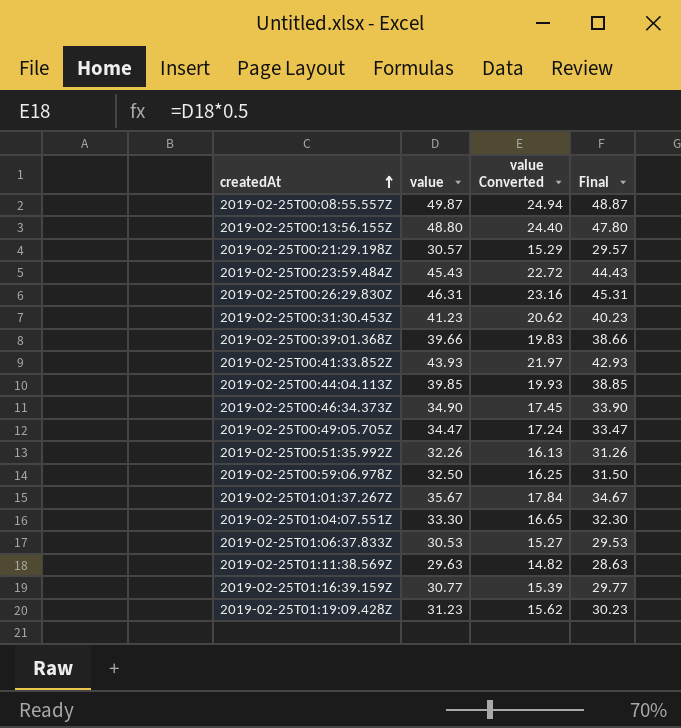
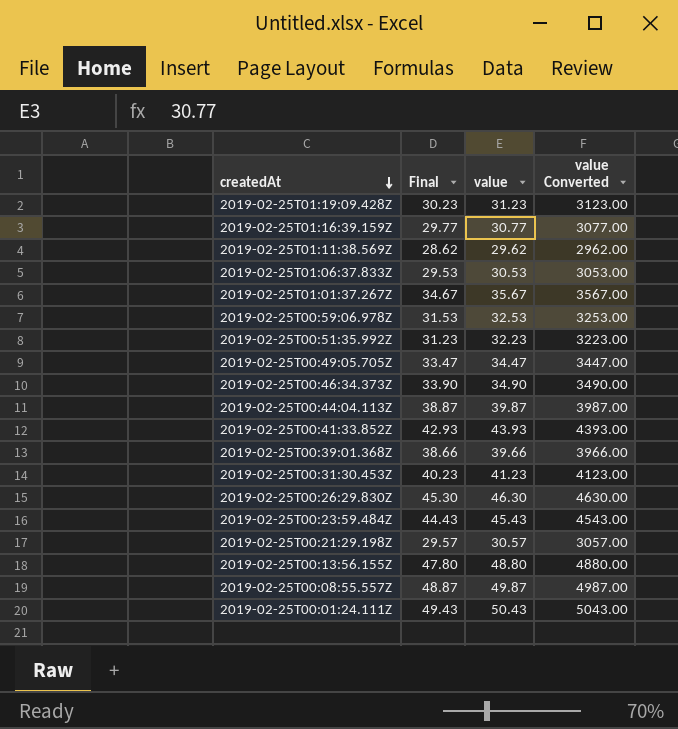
row order: createdAt ascending -> createdAt descending
column Final | position: 4 -> 2
column value Converted | formula: [value] * 0.5 -> [value] * 100
row 2019-02-25T01:04:07.551Z: 33.30 | 16.65 | 32.30 -> none
2019-02-25T01:11:38.569Z | Final: 28.63 -> 28.62
2019-02-25T01:11:38.569Z | value: 29.63 -> 29.62
2019-02-25T00:59:06.978Z | Final: 31.50 -> 31.53
2019-02-25T00:59:06.978Z | value: 32.50 -> 32.53
2019-02-25T00:51:35.992Z | Final: 31.26 -> 31.23
2019-02-25T00:51:35.992Z | value: 32.26 -> 32.23
2019-02-25T00:44:04.113Z | Final: 38.85 -> 38.87
2019-02-25T00:44:04.113Z | value: 39.85 -> 39.87
2019-02-25T00:26:29.830Z | Final: 45.31 -> 45.30
2019-02-25T00:26:29.830Z | value: 46.31 -> 46.30
row 2019-02-25T00:01:24.111Z: none -> 49.43 | 50.43 | 5043.00

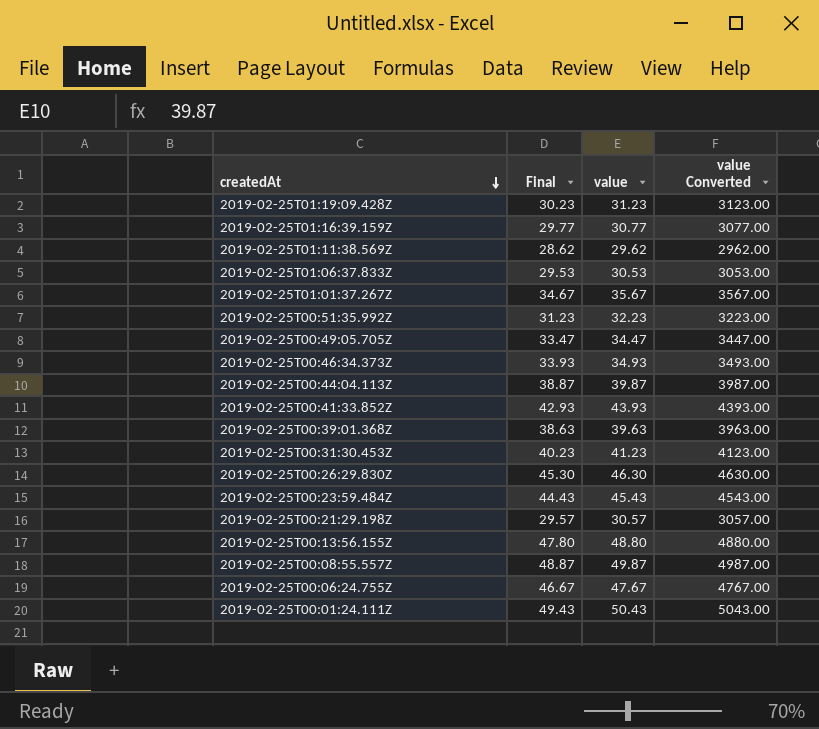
row 2019-02-25T00:59:06.978Z: 31.53 | 32.53 | 3253.00 -> none
2019-02-25T00:46:34.373Z | Final: 33.90 -> 33.93
2019-02-25T00:46:34.373Z | value: 34.90 -> 34.93
2019-02-25T00:46:34.373Z | value Converted: 3490.00 -> 3493.00
2019-02-25T00:39:01.368Z | Final: 38.66 -> 38.63
2019-02-25T00:39:01.368Z | value: 39.66 -> 39.63
2019-02-25T00:39:01.368Z | value Converted: 3966.00 -> 3963.00
row 2019-02-25T00:06:24.755Z: none -> 46.67 | 47.67 | 4767.00

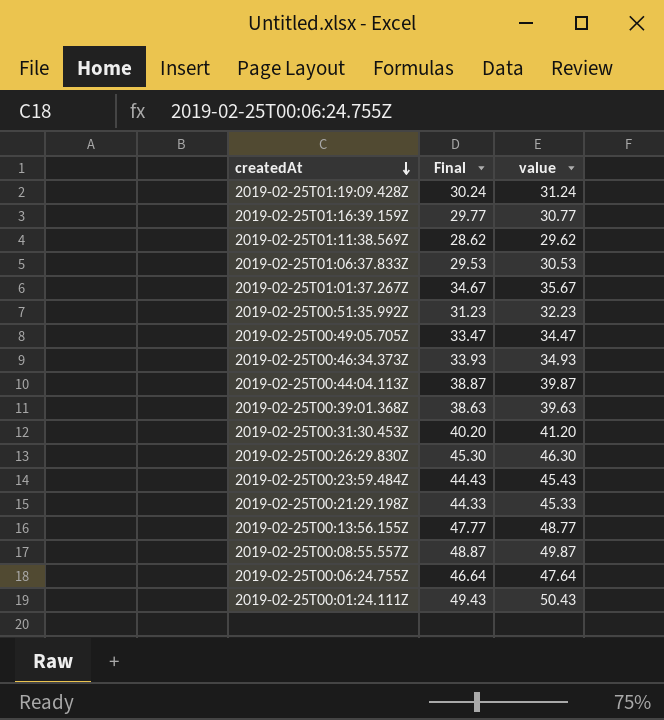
column value Converted | formula: [value] * 100 -> none
row 2019-02-25T00:41:33.852Z: 42.93 | 43.93 | 4393.00 -> none
2019-02-25T01:19:09.428Z | Final: 30.23 -> 30.24
2019-02-25T01:19:09.428Z | value: 31.23 -> 31.24
2019-02-25T00:31:30.453Z | Final: 40.23 -> 40.20
2019-02-25T00:31:30.453Z | value: 41.23 -> 41.20
2019-02-25T00:21:29.198Z | Final: 29.57 -> 44.33
2019-02-25T00:21:29.198Z | value: 30.57 -> 45.33
2019-02-25T00:13:56.155Z | Final: 47.80 -> 47.77
2019-02-25T00:13:56.155Z | value: 48.80 -> 48.77
2019-02-25T00:06:24.755Z | Final: 46.67 -> 46.64
2019-02-25T00:06:24.755Z | value: 47.67 -> 47.64

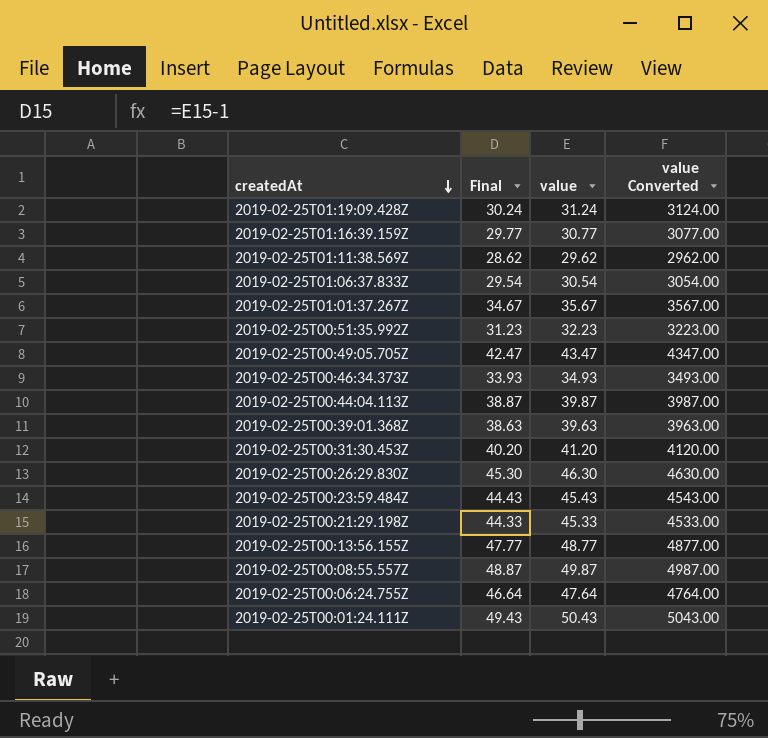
column value Converted | formula: none -> [value] * 100
2019-02-25T01:06:37.833Z | Final: 29.53 -> 29.54
2019-02-25T01:06:37.833Z | value: 30.53 -> 30.54
2019-02-25T00:49:05.705Z | Final: 33.47 -> 42.47
2019-02-25T00:49:05.705Z | value: 34.47 -> 43.47

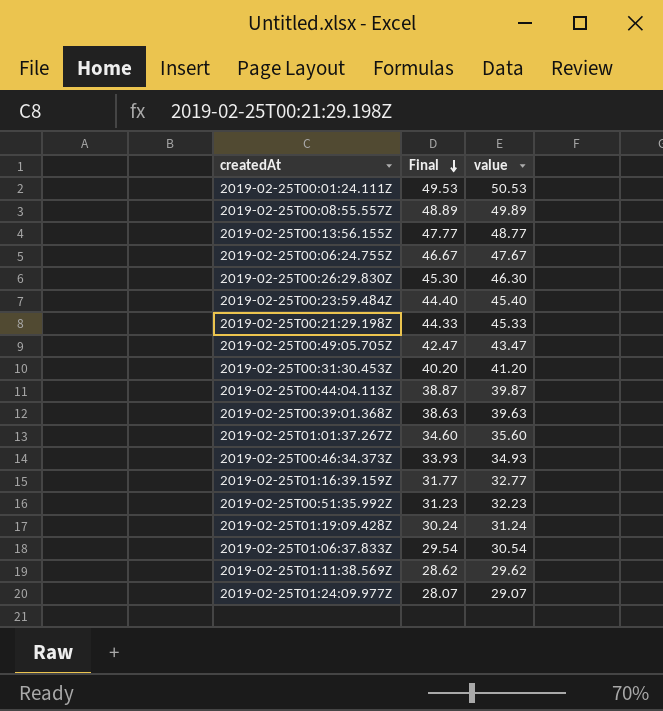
row order: createdAt descending -> Final descending
column value Converted | formula: [value] * 100 -> none
2019-02-25T00:01:24.111Z | Final: 49.43 -> 49.53
2019-02-25T00:01:24.111Z | value: 50.43 -> 50.53
2019-02-25T00:08:55.557Z | Final: 48.87 -> 48.89
2019-02-25T00:08:55.557Z | value: 49.87 -> 49.89
2019-02-25T00:06:24.755Z | Final: 46.64 -> 46.67
2019-02-25T00:06:24.755Z | value: 47.64 -> 47.67
2019-02-25T00:23:59.484Z | Final: 44.43 -> 44.40
2019-02-25T00:23:59.484Z | value: 45.43 -> 45.40
2019-02-25T01:01:37.267Z | Final: 34.67 -> 34.60
2019-02-25T01:01:37.267Z | value: 35.67 -> 35.60
2019-02-25T01:16:39.159Z | Final: 29.77 -> 31.77
2019-02-25T01:16:39.159Z | value: 30.77 -> 32.77
row 2019-02-25T01:24:09.977Z: none -> 28.07 | 29.07

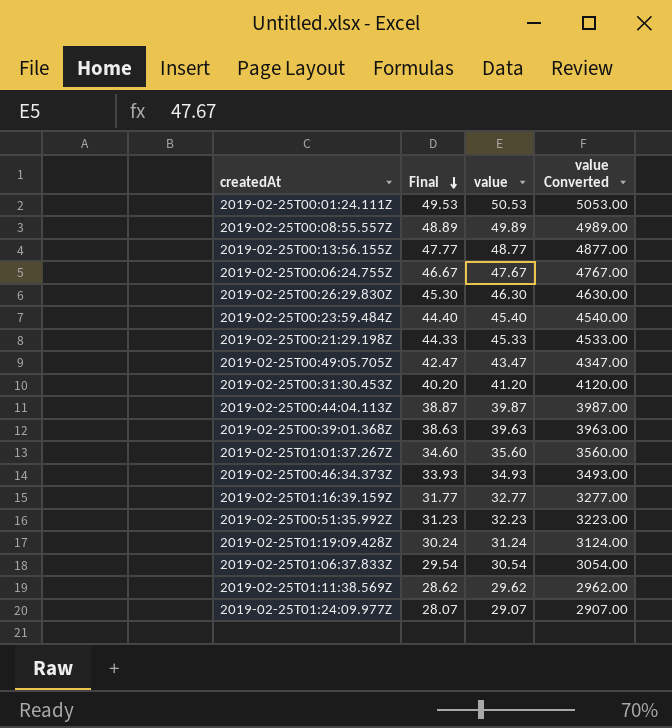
column value Converted | formula: none -> [value] * 100

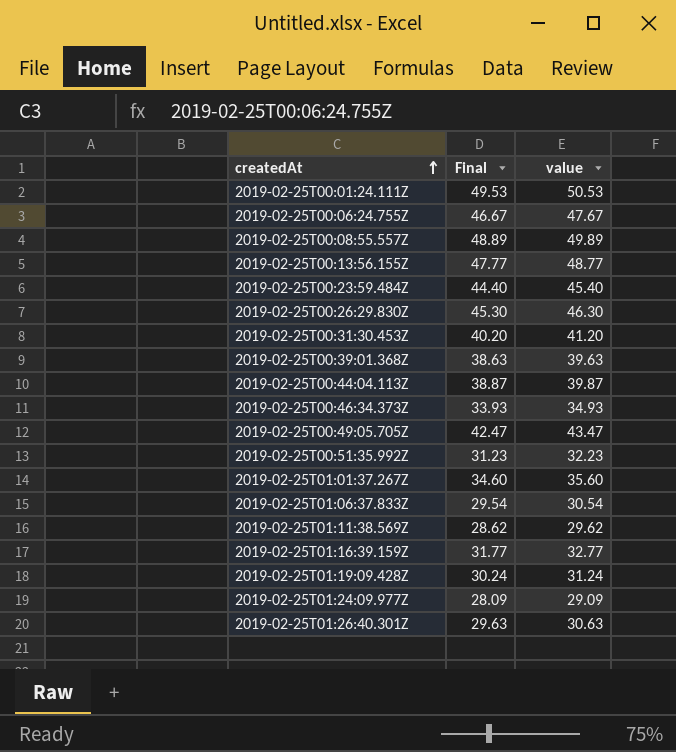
row order: Final descending -> createdAt ascending
column value Converted | formula: [value] * 100 -> none
row 2019-02-25T00:21:29.198Z: 44.33 | 45.33 | 4533.00 -> none
2019-02-25T01:24:09.977Z | Final: 28.07 -> 28.09
2019-02-25T01:24:09.977Z | value: 29.07 -> 29.09
row 2019-02-25T01:26:40.301Z: none -> 29.63 | 30.63

